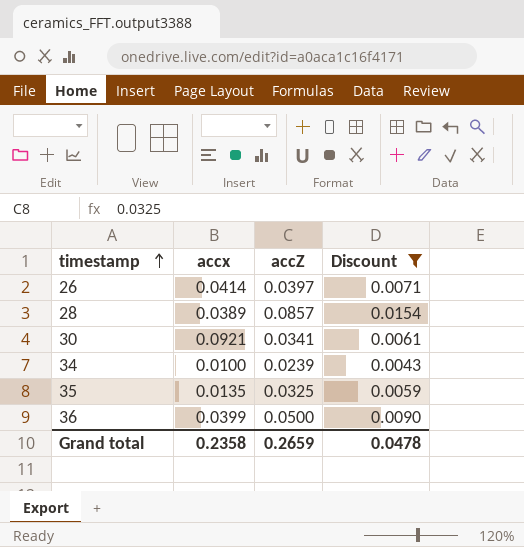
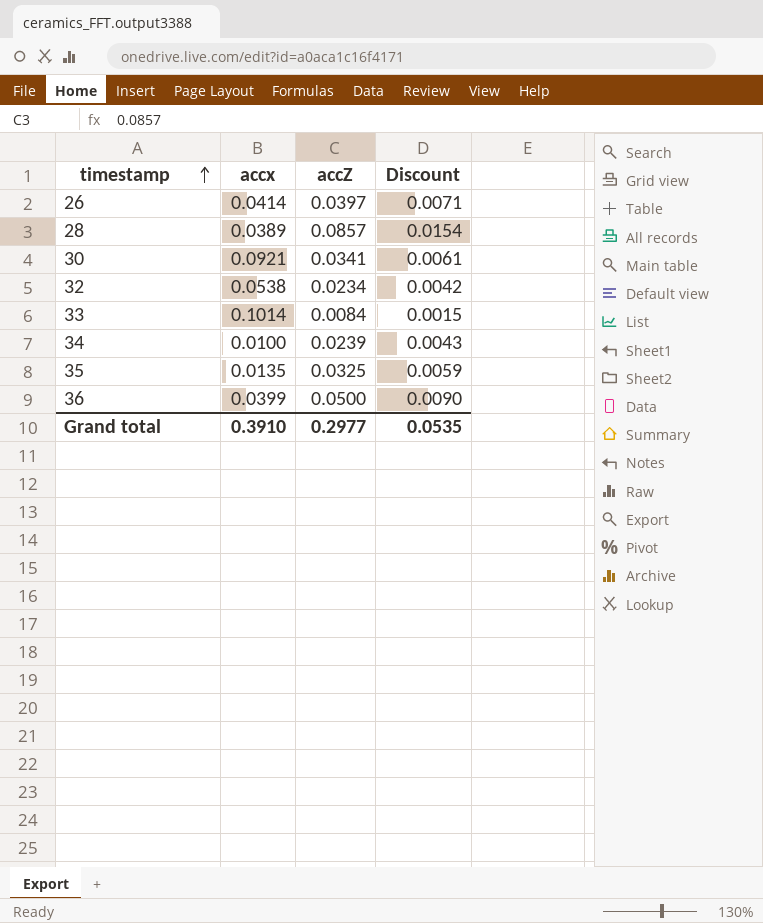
filter: Discount >= 0.0043 -> none
Grand total | accx: 0.2358 -> 0.3910
Grand total | accZ: 0.2659 -> 0.2977
Grand total | Discount: 0.0478 -> 0.0535

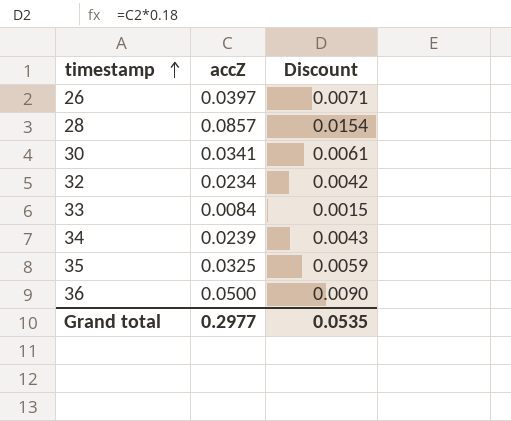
column accx | position: 2 -> none

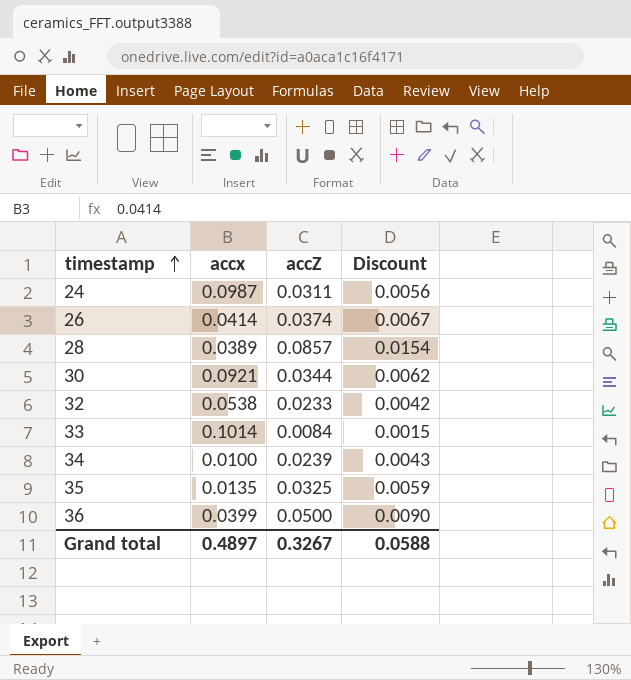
column accx | position: none -> 2
row 24: none -> 0.0987 | 0.0311 | 0.0056
26 | accZ: 0.0397 -> 0.0374
26 | Discount: 0.0071 -> 0.0067
30 | accZ: 0.0341 -> 0.0344
30 | Discount: 0.0061 -> 0.0062
32 | accZ: 0.0234 -> 0.0233
Grand total | accZ: 0.2977 -> 0.3267
Grand total | Discount: 0.0535 -> 0.0588

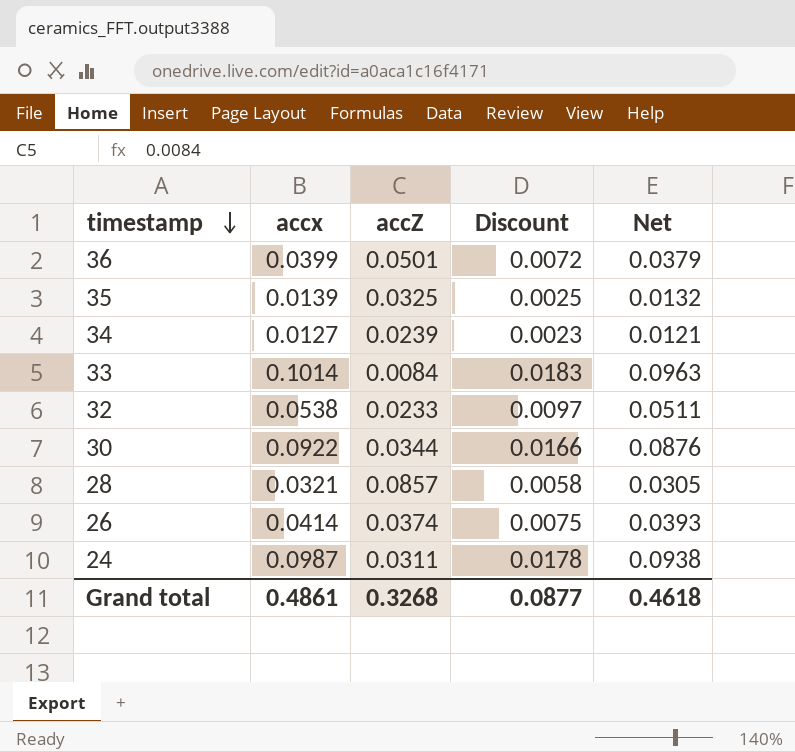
row order: timestamp ascending -> timestamp descending
column Discount | formula: [accZ] * 0.18 -> [accx] * 0.18
column Net | formula: none -> [accx] * 0.95
36 | accZ: 0.0500 -> 0.0501
35 | accx: 0.0135 -> 0.0139
34 | accx: 0.0100 -> 0.0127
30 | accx: 0.0921 -> 0.0922
28 | accx: 0.0389 -> 0.0321
Grand total | accx: 0.4897 -> 0.4861
Grand total | accZ: 0.3267 -> 0.3268
Grand total | Discount: 0.0588 -> 0.0877

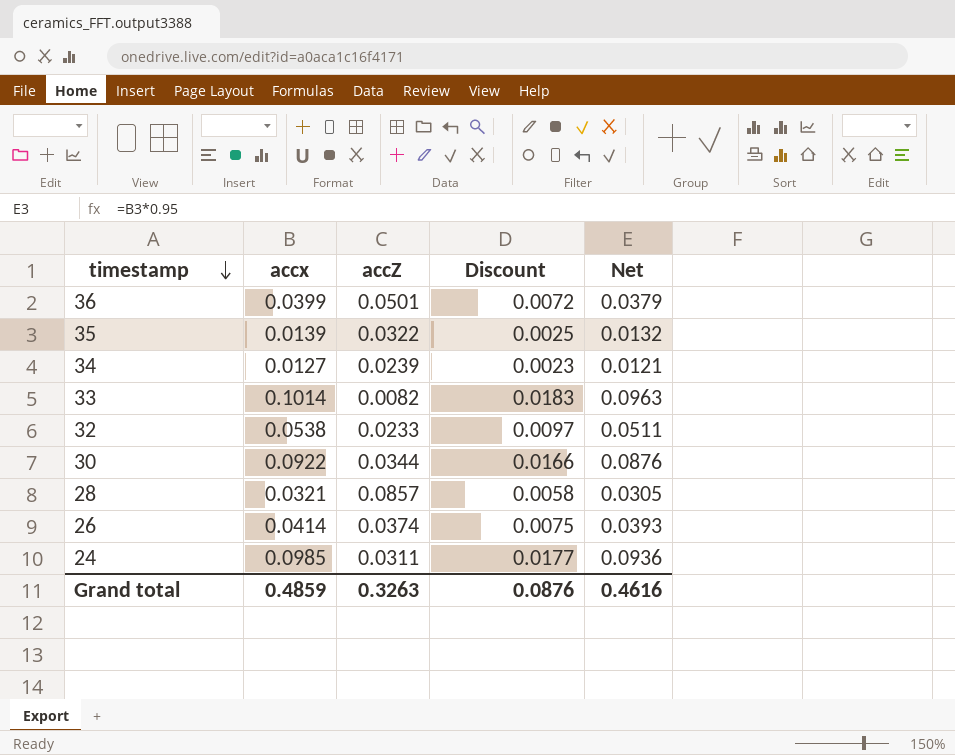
35 | accZ: 0.0325 -> 0.0322
33 | accZ: 0.0084 -> 0.0082
24 | accx: 0.0987 -> 0.0985
24 | Discount: 0.0178 -> 0.0177
24 | Net: 0.0938 -> 0.0936
Grand total | accx: 0.4861 -> 0.4859
Grand total | accZ: 0.3268 -> 0.3263
Grand total | Discount: 0.0877 -> 0.0876
Grand total | Net: 0.4618 -> 0.4616

